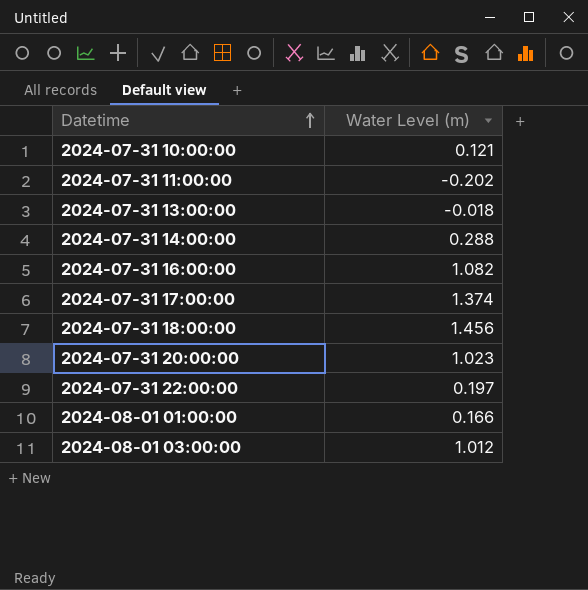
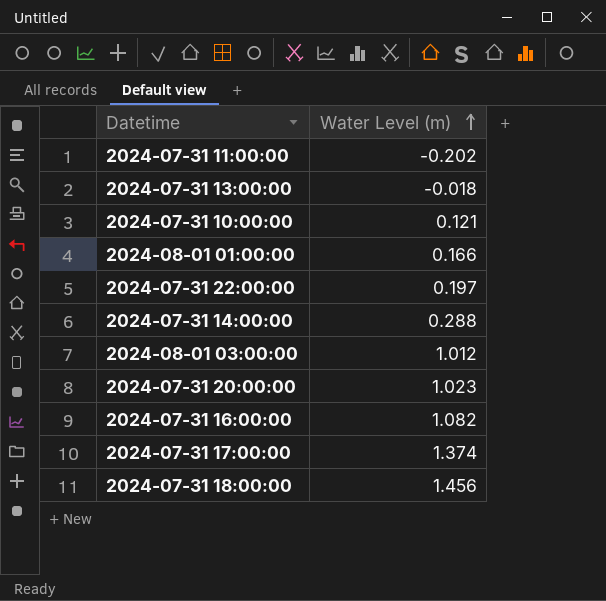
row order: Datetime ascending -> Water Level (m) ascending

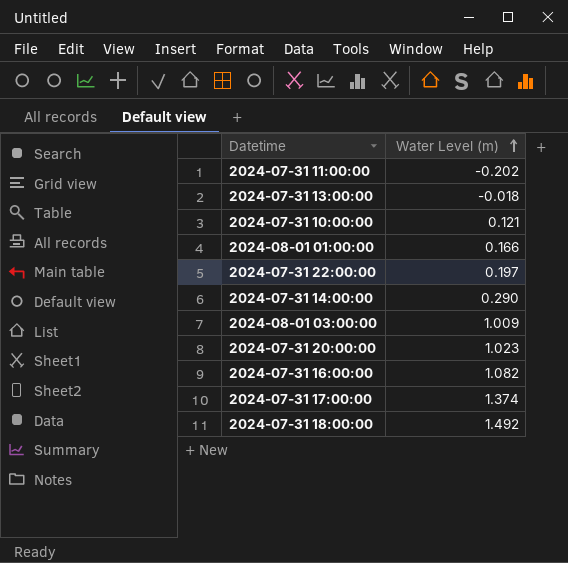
2024-07-31 14:00:00 | Water Level (m): 0.288 -> 0.290
2024-08-01 03:00:00 | Water Level (m): 1.012 -> 1.009
2024-07-31 18:00:00 | Water Level (m): 1.456 -> 1.492

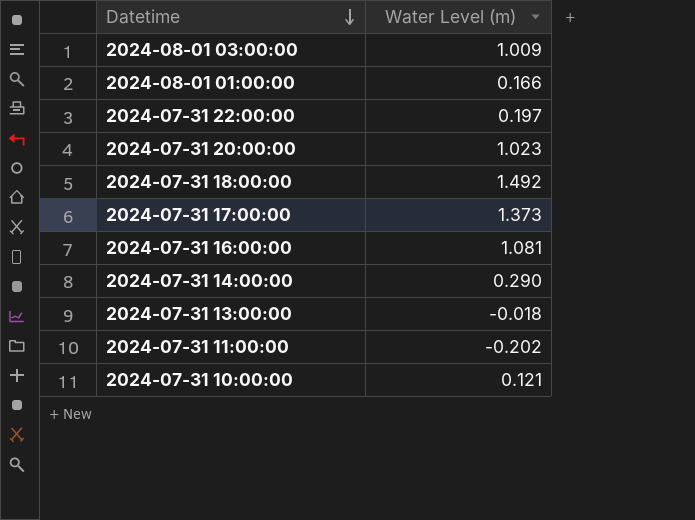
row order: Water Level (m) ascending -> Datetime descending
2024-07-31 17:00:00 | Water Level (m): 1.374 -> 1.373
2024-07-31 16:00:00 | Water Level (m): 1.082 -> 1.081

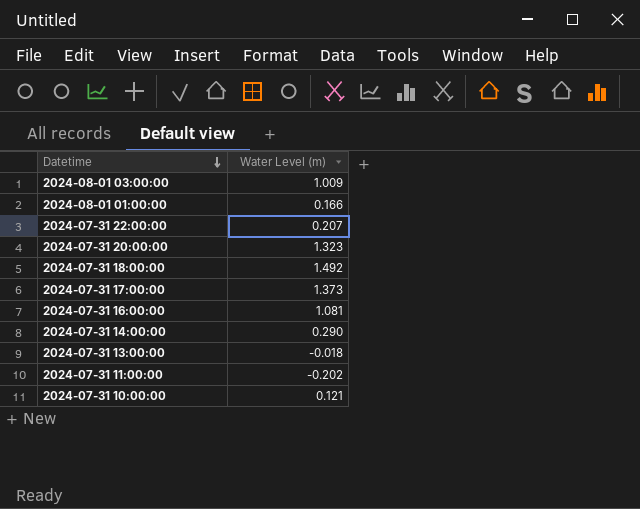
2024-07-31 22:00:00 | Water Level (m): 0.197 -> 0.207
2024-07-31 20:00:00 | Water Level (m): 1.023 -> 1.323

